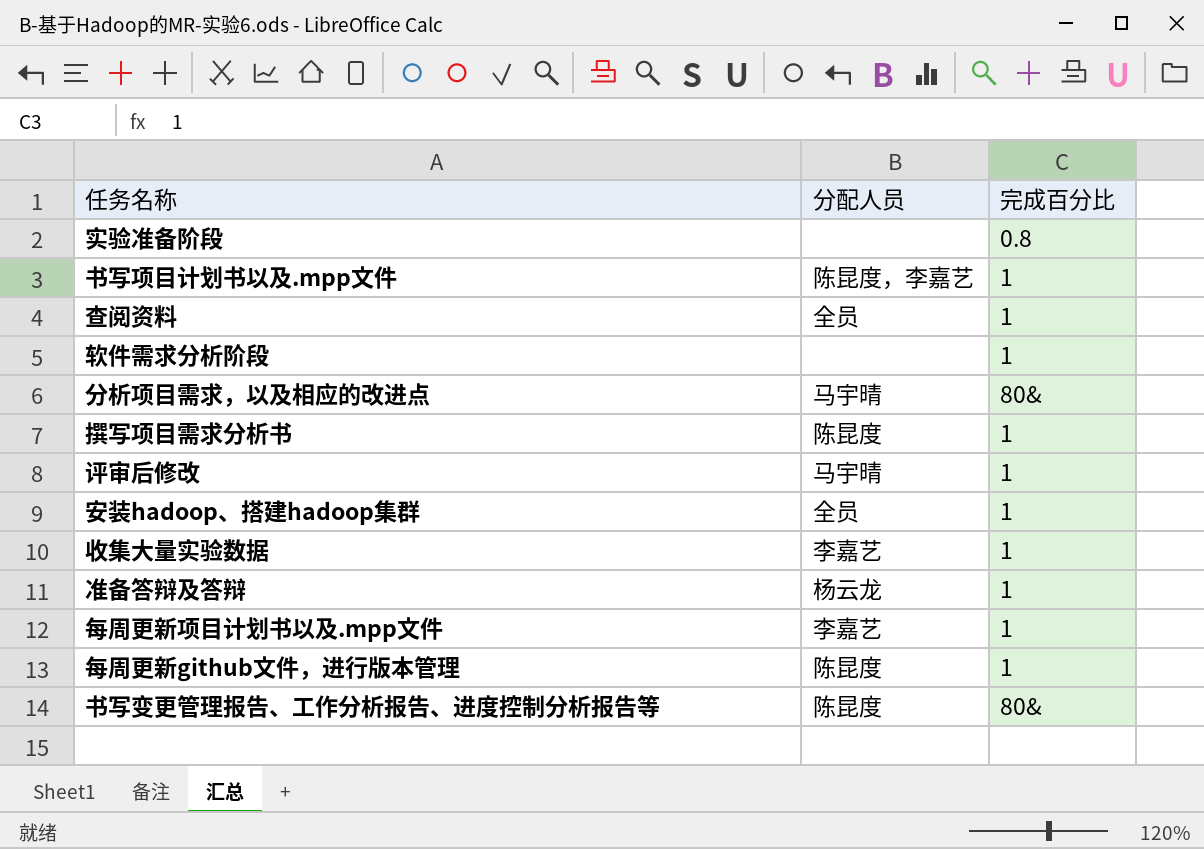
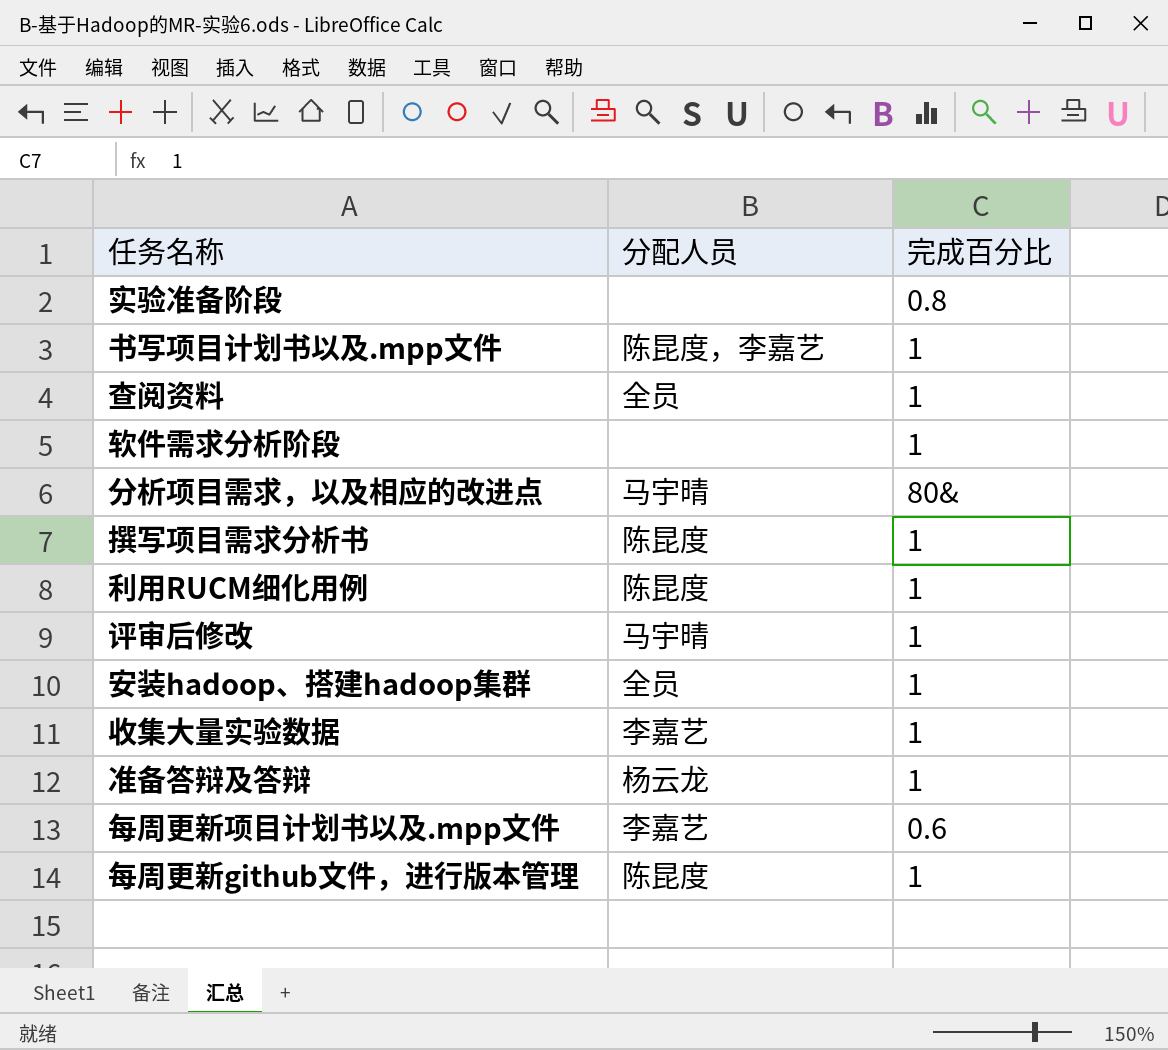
row 书写变更管理报告、工作分析报告、进度控制分析报告等: 陈昆度 | 80& -> none
row 利用RUCM细化用例: none -> 陈昆度 | 1
每周更新项目计划书以及.mpp文件 | 完成百分比: 1 -> 0.6

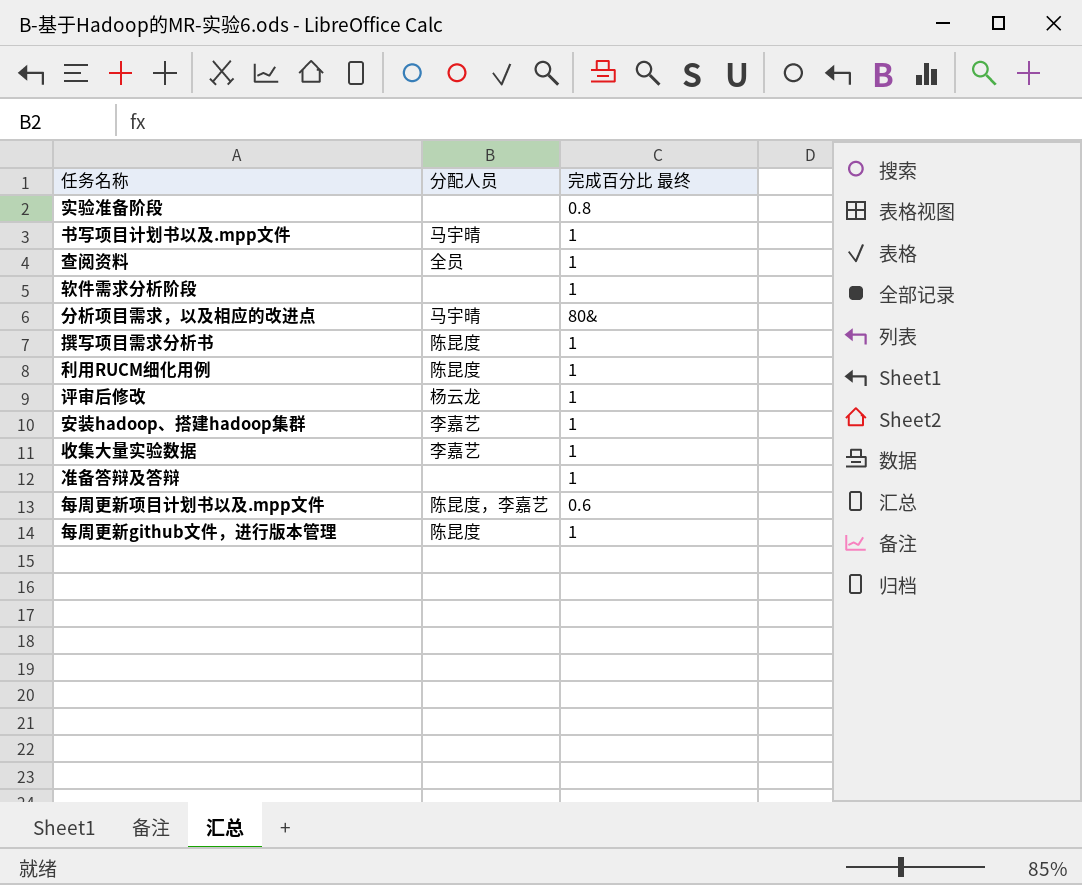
column name: 完成百分比 -> 完成百分比 最终
书写项目计划书以及.mpp文件 | 分配人员: 陈昆度，李嘉艺 -> 马宇晴
评审后修改 | 分配人员: 马宇晴 -> 杨云龙
安装hadoop、搭建hadoop集群 | 分配人员: 全员 -> 李嘉艺
准备答辩及答辩 | 分配人员: 杨云龙 -> none
每周更新项目计划书以及.mpp文件 | 分配人员: 李嘉艺 -> 陈昆度，李嘉艺

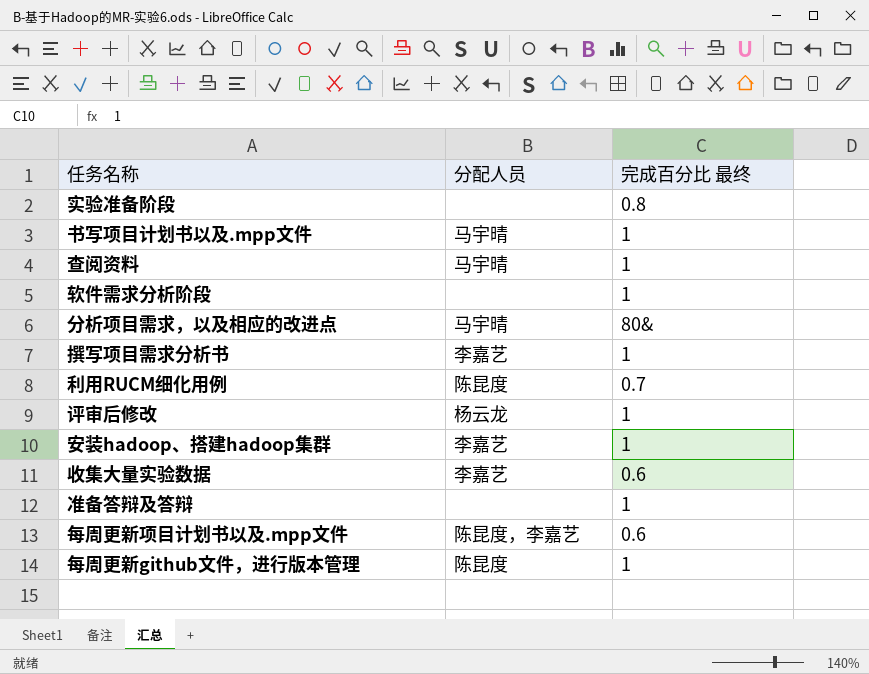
查阅资料 | 分配人员: 全员 -> 马宇晴
撰写项目需求分析书 | 分配人员: 陈昆度 -> 李嘉艺
利用RUCM细化用例 | 完成百分比 最终: 1 -> 0.7
收集大量实验数据 | 完成百分比 最终: 1 -> 0.6

